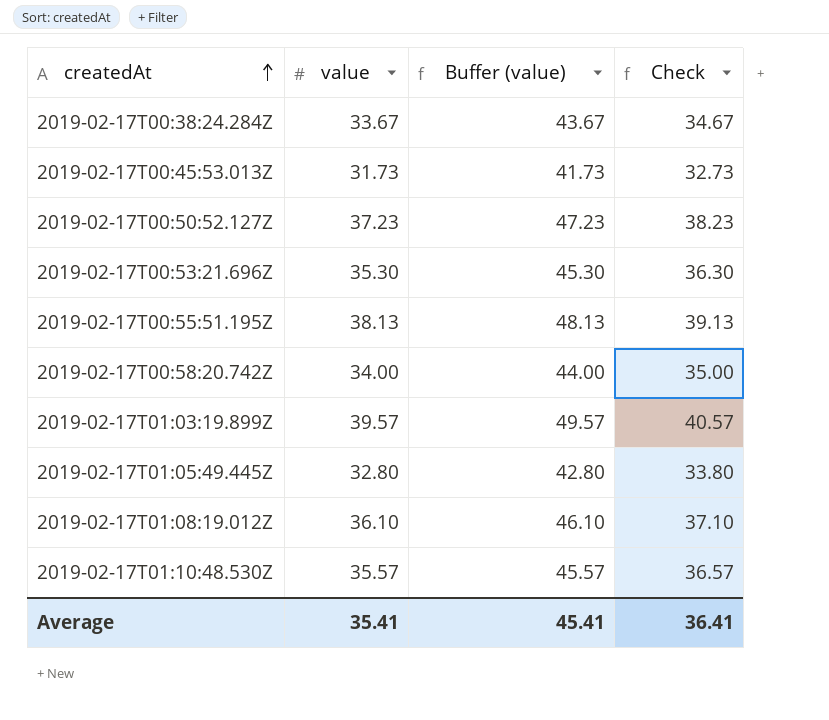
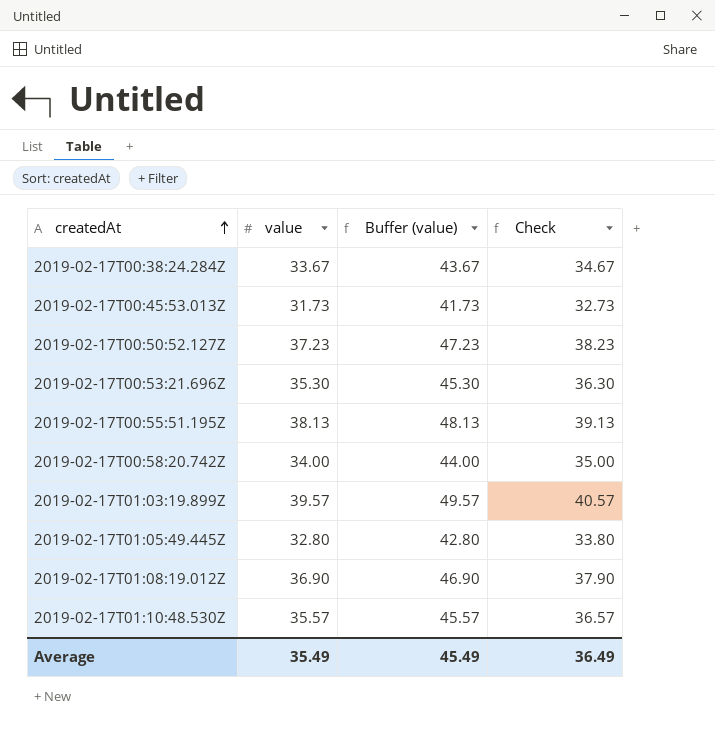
2019-02-17T01:08:19.012Z | value: 36.10 -> 36.90
2019-02-17T01:08:19.012Z | Buffer (value): 46.10 -> 46.90
2019-02-17T01:08:19.012Z | Check: 37.10 -> 37.90
Average | value: 35.41 -> 35.49
Average | Buffer (value): 45.41 -> 45.49
Average | Check: 36.41 -> 36.49

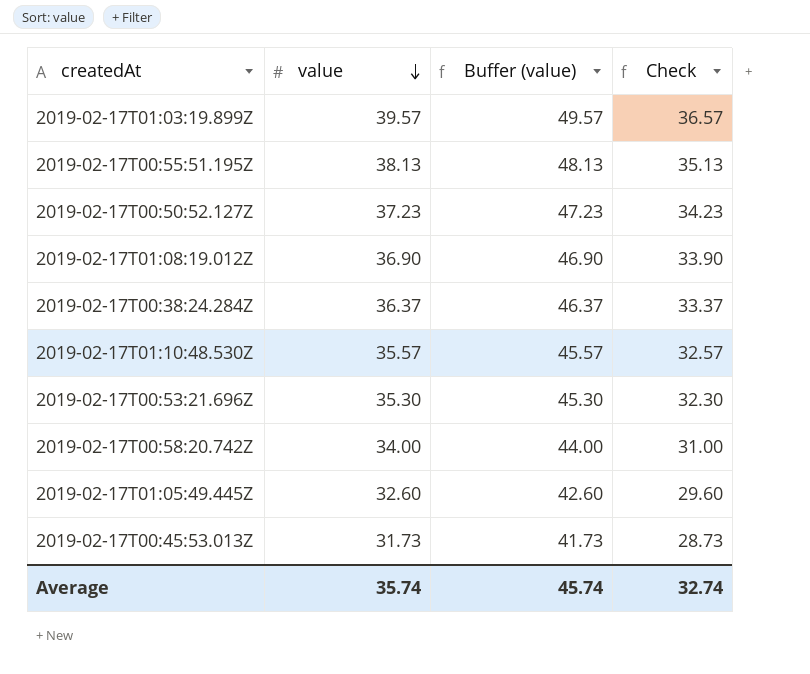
row order: createdAt ascending -> value descending
column Check | formula: [value] + 1 -> [value] - 3
2019-02-17T00:38:24.284Z | value: 33.67 -> 36.37
2019-02-17T00:38:24.284Z | Buffer (value): 43.67 -> 46.37
2019-02-17T01:05:49.445Z | value: 32.80 -> 32.60
2019-02-17T01:05:49.445Z | Buffer (value): 42.80 -> 42.60
Average | value: 35.49 -> 35.74
Average | Buffer (value): 45.49 -> 45.74
Average | Check: 36.49 -> 32.74

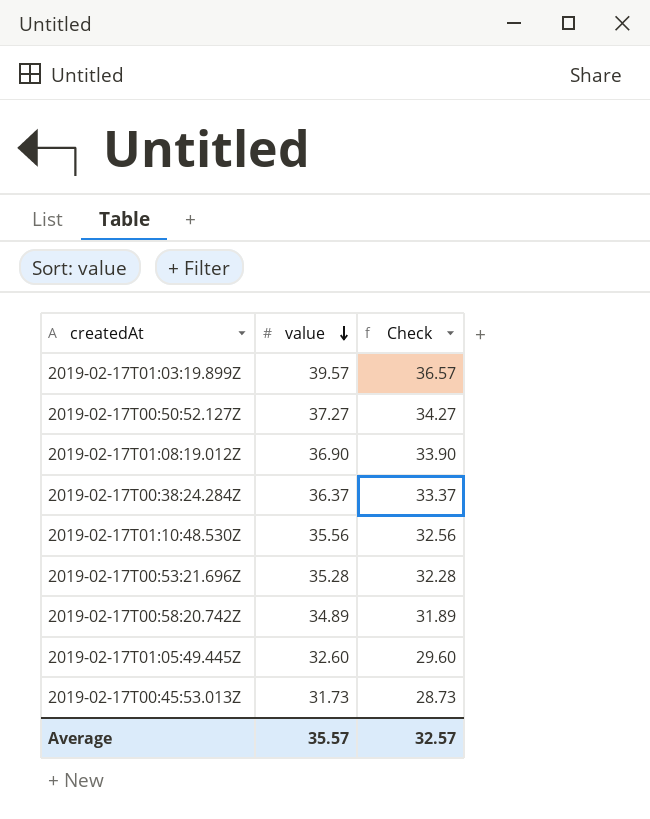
column Buffer (value) | formula: [value] + 10 -> none
row 2019-02-17T00:55:51.195Z: 38.13 | 48.13 | 35.13 -> none
2019-02-17T00:50:52.127Z | value: 37.23 -> 37.27
2019-02-17T00:50:52.127Z | Check: 34.23 -> 34.27
2019-02-17T01:10:48.530Z | value: 35.57 -> 35.56
2019-02-17T01:10:48.530Z | Check: 32.57 -> 32.56
2019-02-17T00:53:21.696Z | value: 35.30 -> 35.28
2019-02-17T00:53:21.696Z | Check: 32.30 -> 32.28
2019-02-17T00:58:20.742Z | value: 34.00 -> 34.89
2019-02-17T00:58:20.742Z | Check: 31.00 -> 31.89
Average | value: 35.74 -> 35.57
Average | Check: 32.74 -> 32.57

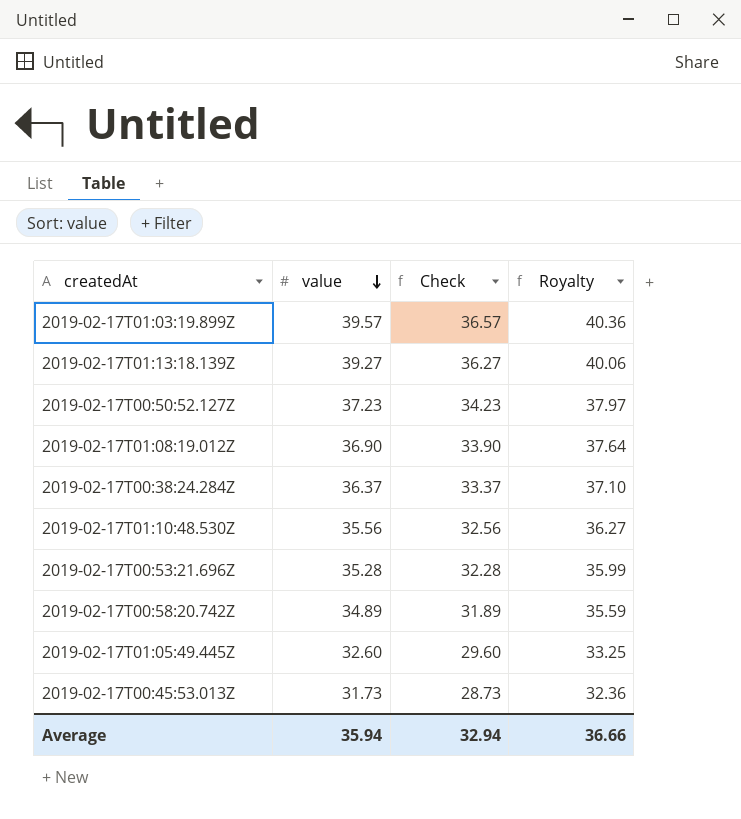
column Royalty | formula: none -> [value] * 1.02
row 2019-02-17T01:13:18.139Z: none -> 39.27 | 36.27 | 40.06
2019-02-17T00:50:52.127Z | value: 37.27 -> 37.23
2019-02-17T00:50:52.127Z | Check: 34.27 -> 34.23
Average | value: 35.57 -> 35.94
Average | Check: 32.57 -> 32.94

